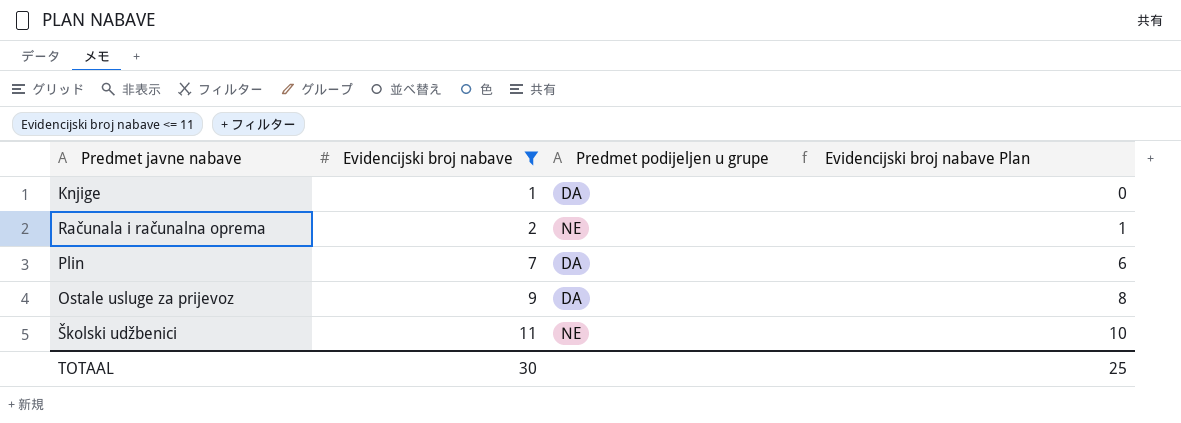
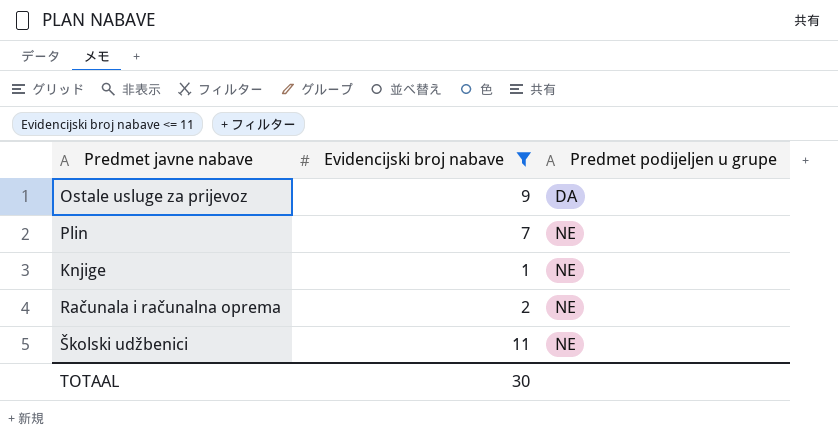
row order: Evidencijski broj nabave ascending -> Predmet podijeljen u grupe ascending
column Evidencijski broj nabave Plan | formula: [Evidencijski broj nabave] - 1 -> none
Plin | Predmet podijeljen u grupe: DA -> NE
Knjige | Predmet podijeljen u grupe: DA -> NE

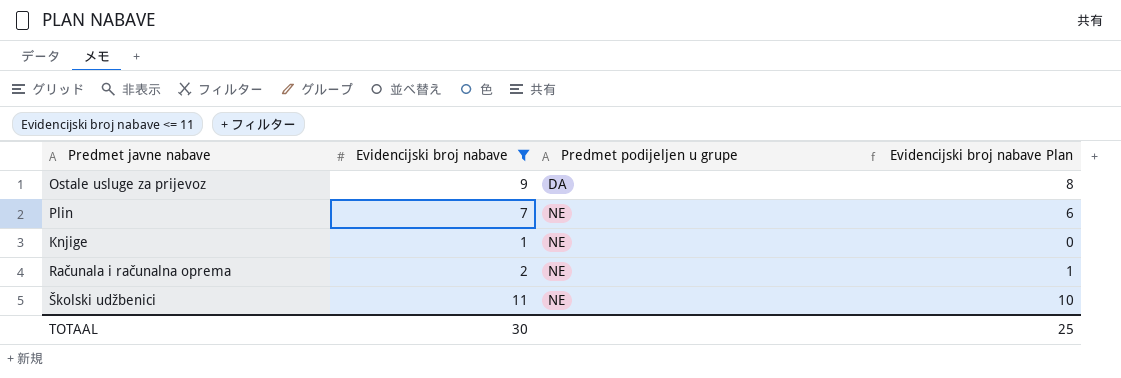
column Evidencijski broj nabave Plan | formula: none -> [Evidencijski broj nabave] - 1

